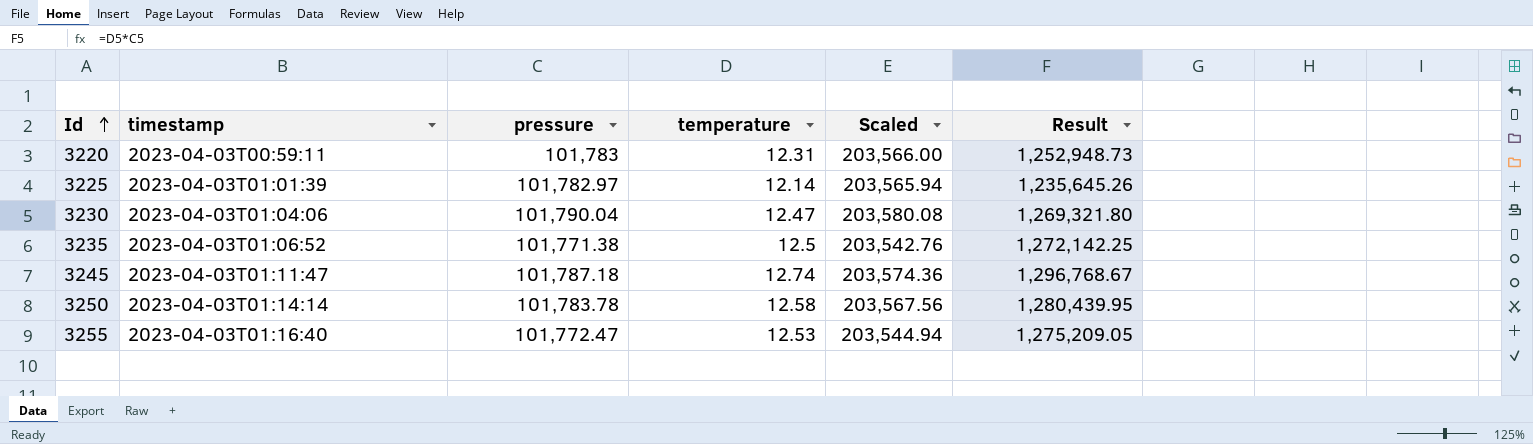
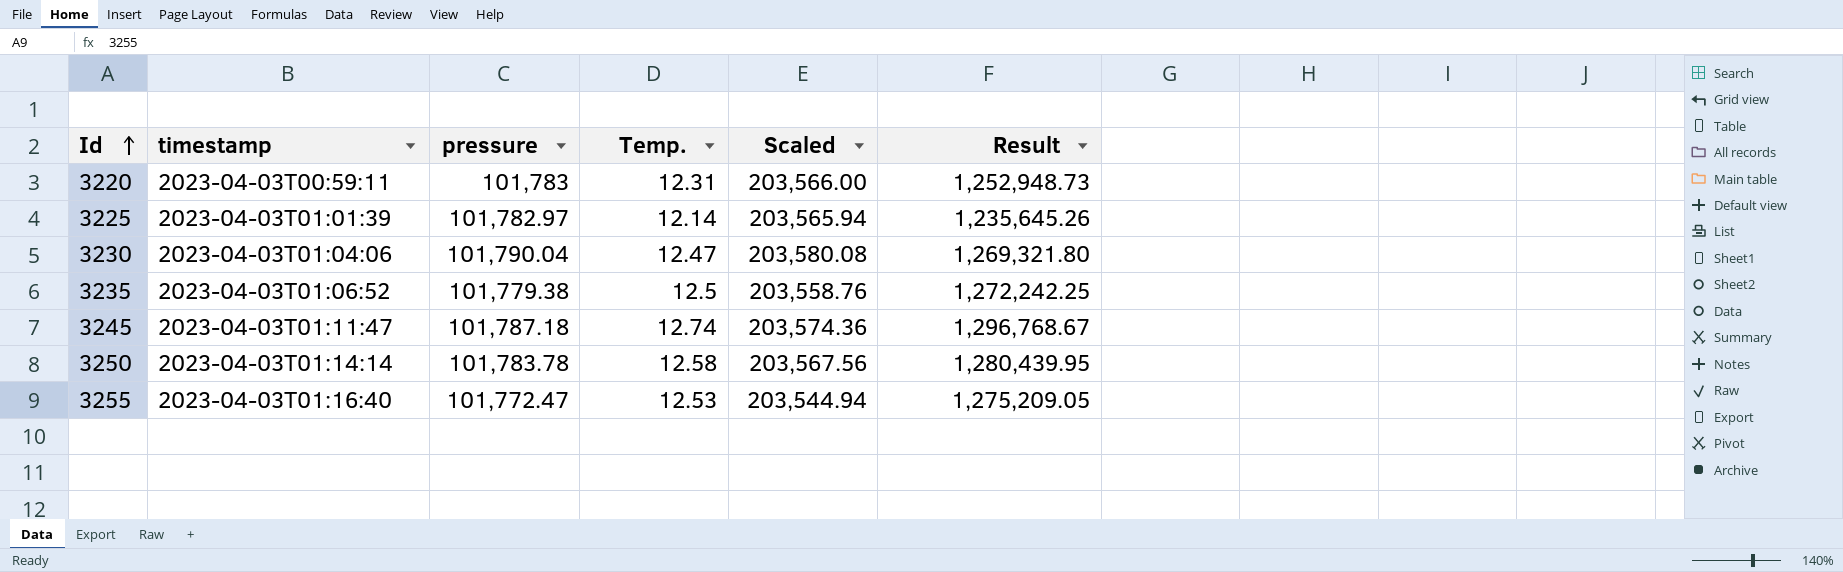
column name: temperature -> Temp.
3235 | pressure: 101,771.38 -> 101,779.38
3235 | Scaled: 203,542.76 -> 203,558.76
3235 | Result: 1,272,142.25 -> 1,272,242.25

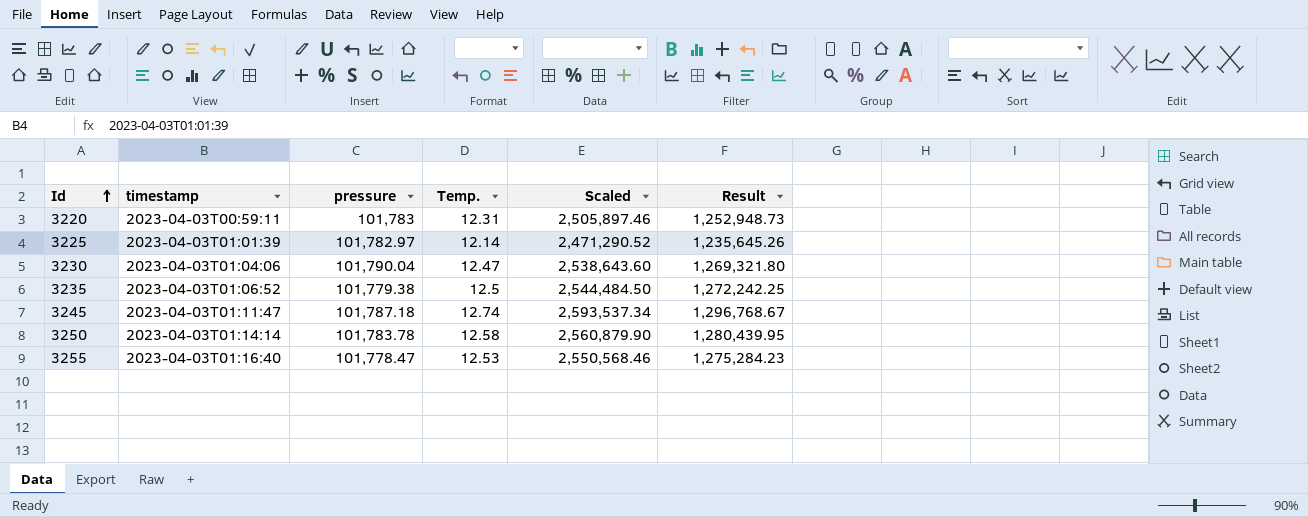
column Scaled | formula: [pressure] * 2 -> [Result] * 2
3255 | pressure: 101,772.47 -> 101,778.47
3255 | Result: 1,275,209.05 -> 1,275,284.23

